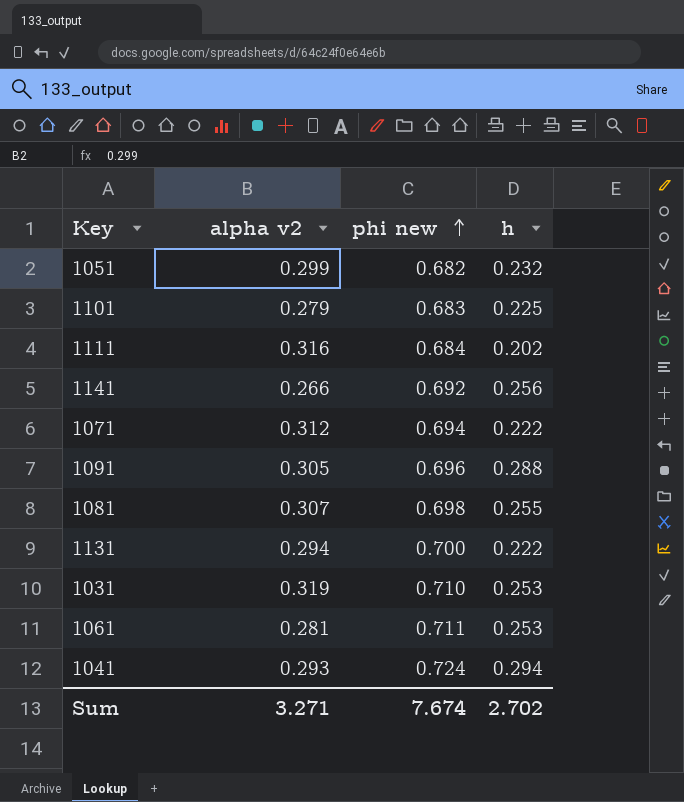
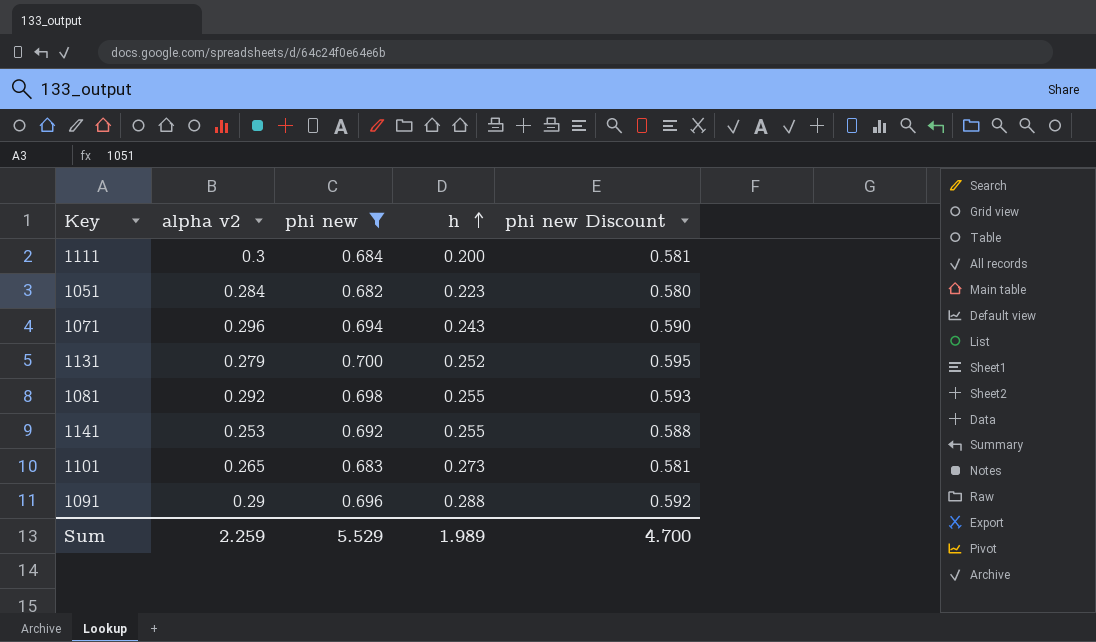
filter: none -> phi new <= 0.700
row order: phi new ascending -> h ascending
column phi new Discount | formula: none -> [phi new] * 0.85
1111 | alpha v2: 0.316 -> 0.3
1111 | h: 0.202 -> 0.200
1051 | alpha v2: 0.299 -> 0.284
1051 | h: 0.232 -> 0.223
1071 | alpha v2: 0.312 -> 0.296
1071 | h: 0.222 -> 0.243
1131 | alpha v2: 0.294 -> 0.279
1131 | h: 0.222 -> 0.252
1081 | alpha v2: 0.307 -> 0.292
1141 | alpha v2: 0.266 -> 0.253
1141 | h: 0.256 -> 0.255
1101 | alpha v2: 0.279 -> 0.265
1101 | h: 0.225 -> 0.273
1091 | alpha v2: 0.305 -> 0.29
Sum | alpha v2: 3.271 -> 2.259
Sum | phi new: 7.674 -> 5.529
Sum | h: 2.702 -> 1.989

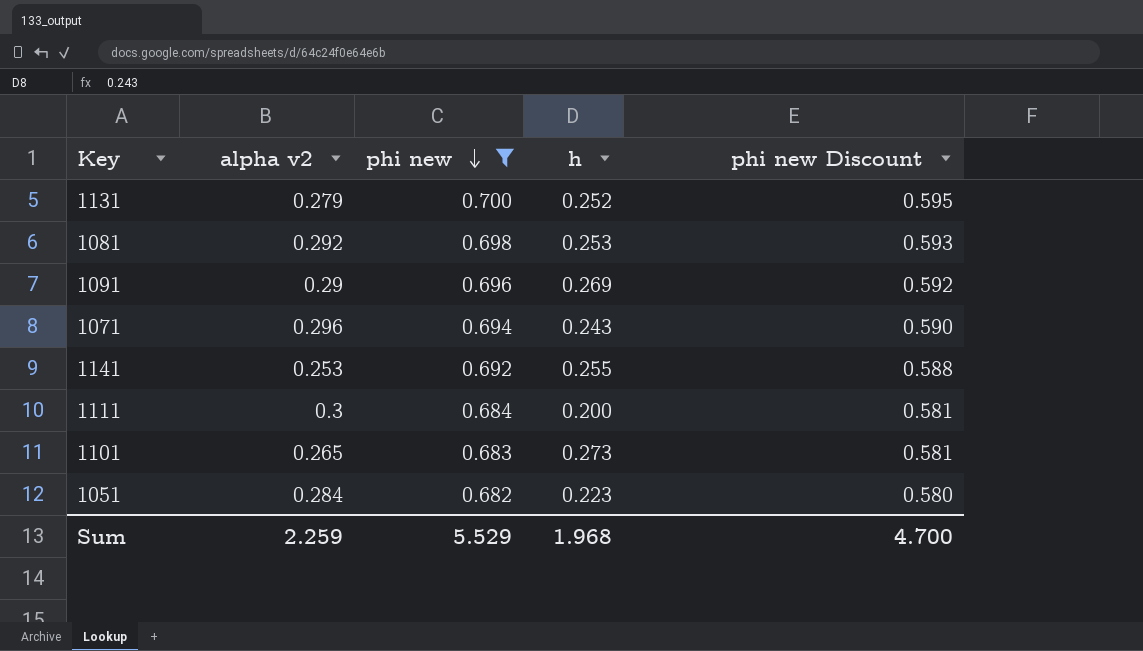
row order: h ascending -> phi new descending
1081 | h: 0.255 -> 0.253
1091 | h: 0.288 -> 0.269
Sum | h: 1.989 -> 1.968

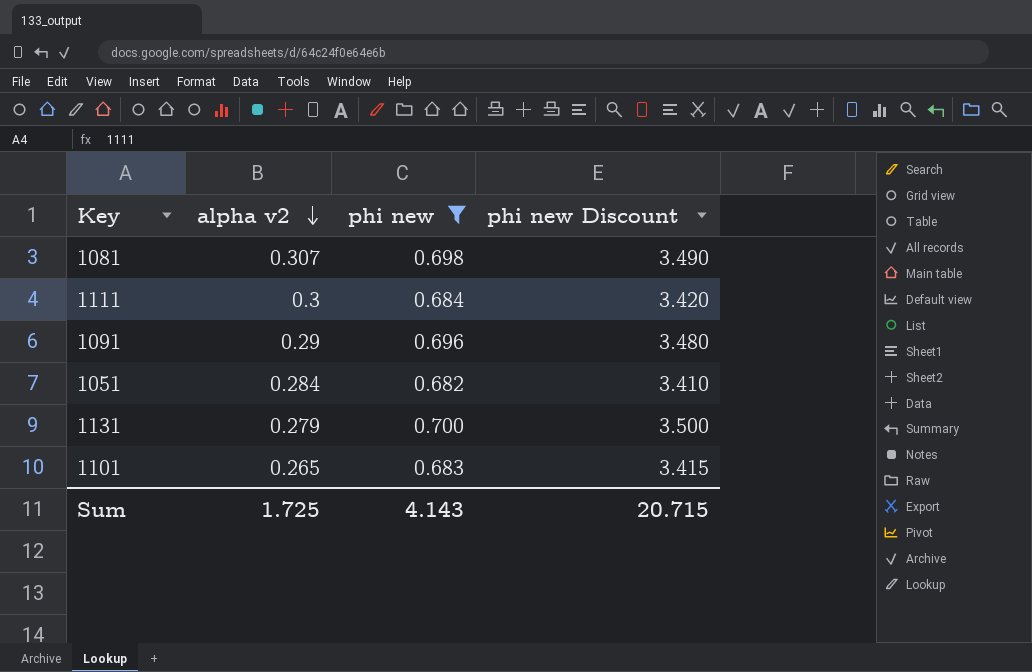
row order: phi new descending -> alpha v2 descending
column h | position: 4 -> none
column phi new Discount | formula: [phi new] * 0.85 -> [phi new] * 5
row 1071: 0.296 | 0.694 | 0.243 | 0.590 -> none
row 1141: 0.253 | 0.692 | 0.255 | 0.588 -> none
1081 | alpha v2: 0.292 -> 0.307
Sum | alpha v2: 2.259 -> 1.725
Sum | phi new: 5.529 -> 4.143
Sum | phi new Discount: 4.700 -> 20.715

